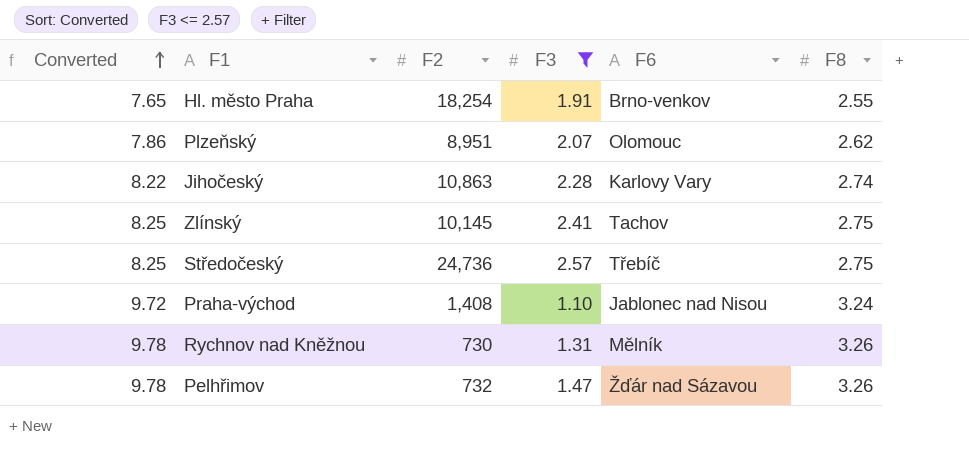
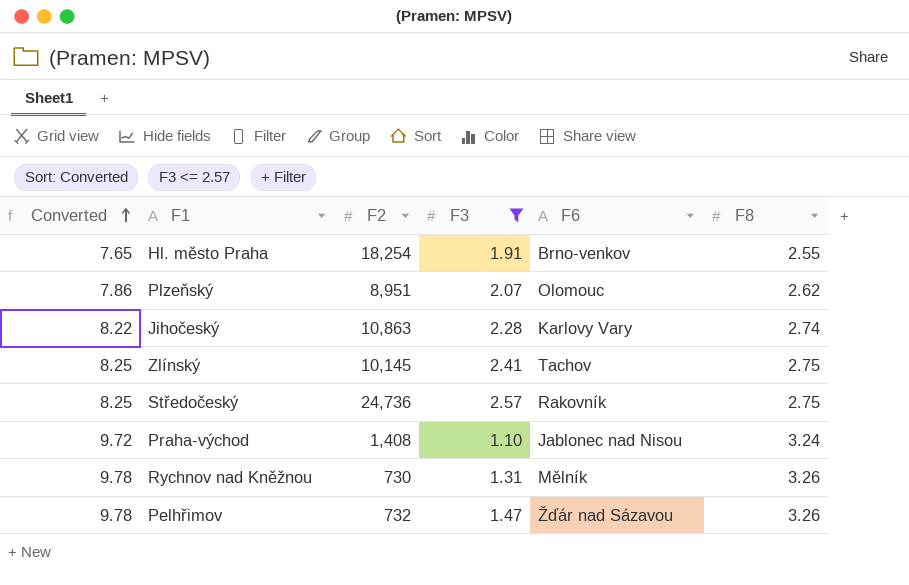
Středočeský | F6: Třebíč -> Rakovník

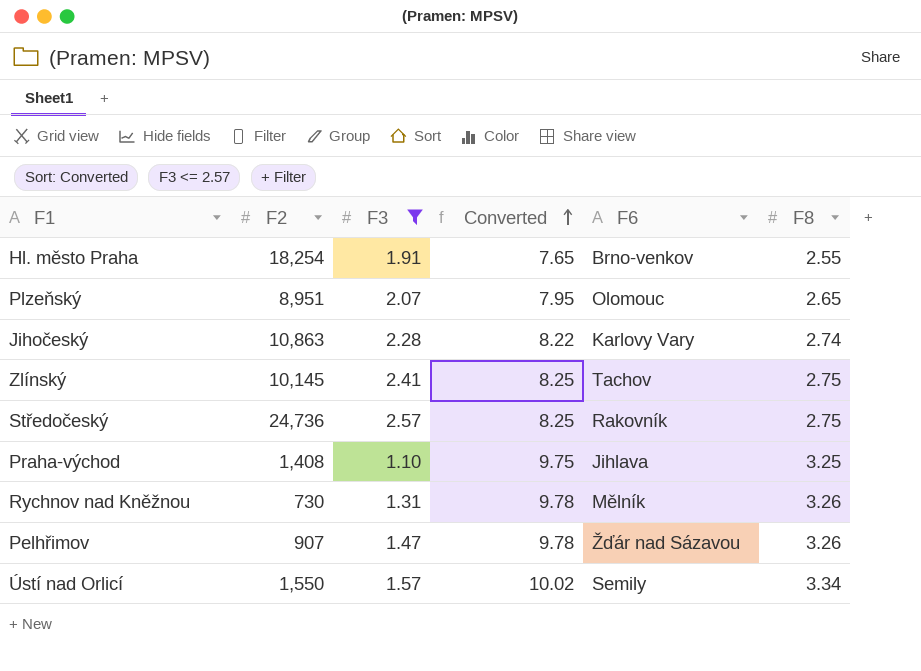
column Converted | position: 1 -> 4
Plzeňský | Converted: 7.86 -> 7.95
Plzeňský | F8: 2.62 -> 2.65
Praha-východ | Converted: 9.72 -> 9.75
Praha-východ | F6: Jablonec nad Nisou -> Jihlava
Praha-východ | F8: 3.24 -> 3.25
Pelhřimov | F2: 732 -> 907
row Ústí nad Orlicí: none -> 1,550 | 1.57 | 10.02 | Semily | 3.34

